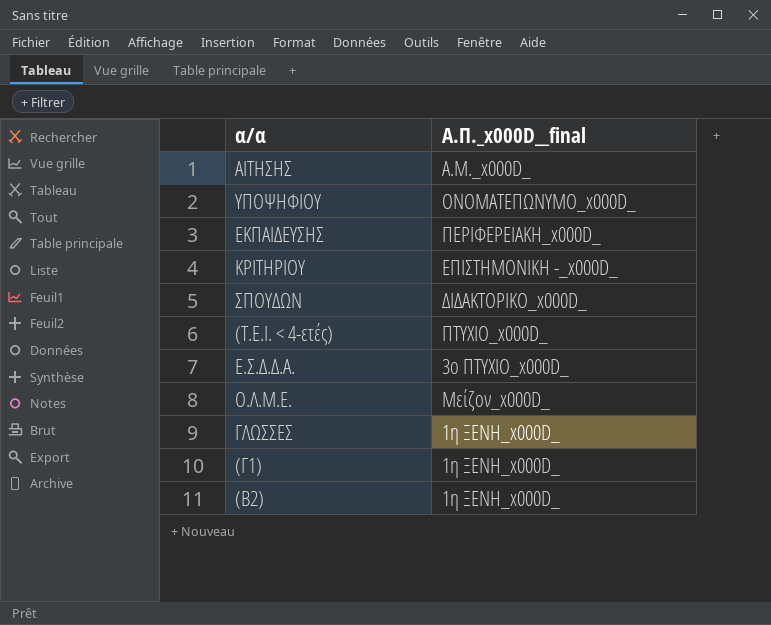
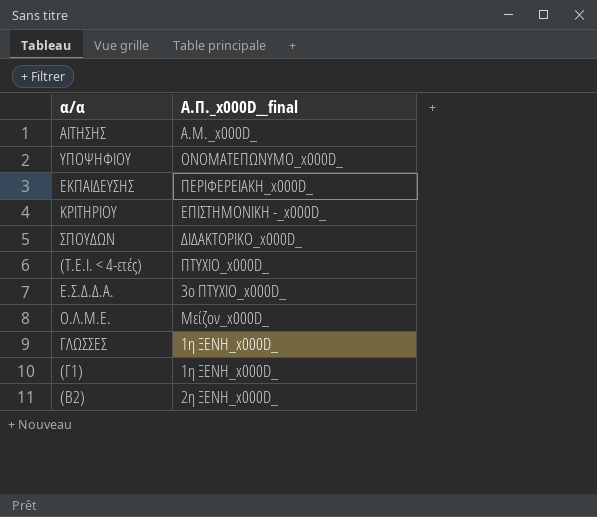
(Β2) | Α.Π._x000D__final: 1η ΞΕΝΗ_x000D_ -> 2η ΞΕΝΗ_x000D_

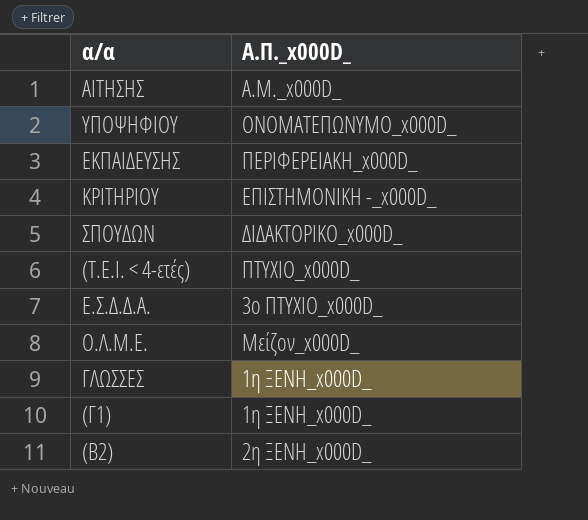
column name: Α.Π._x000D__final -> Α.Π._x000D_

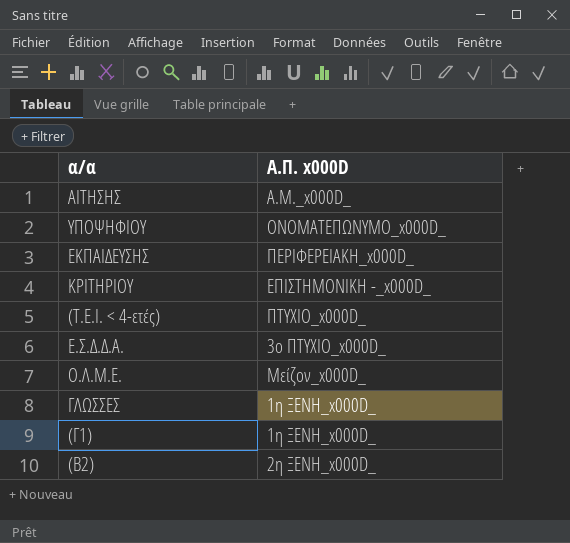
column name: Α.Π._x000D_ -> Α.Π. x000D
row ΣΠΟΥΔΩΝ: ΔΙΔΑΚΤΟΡΙΚΟ_x000D_ -> none

